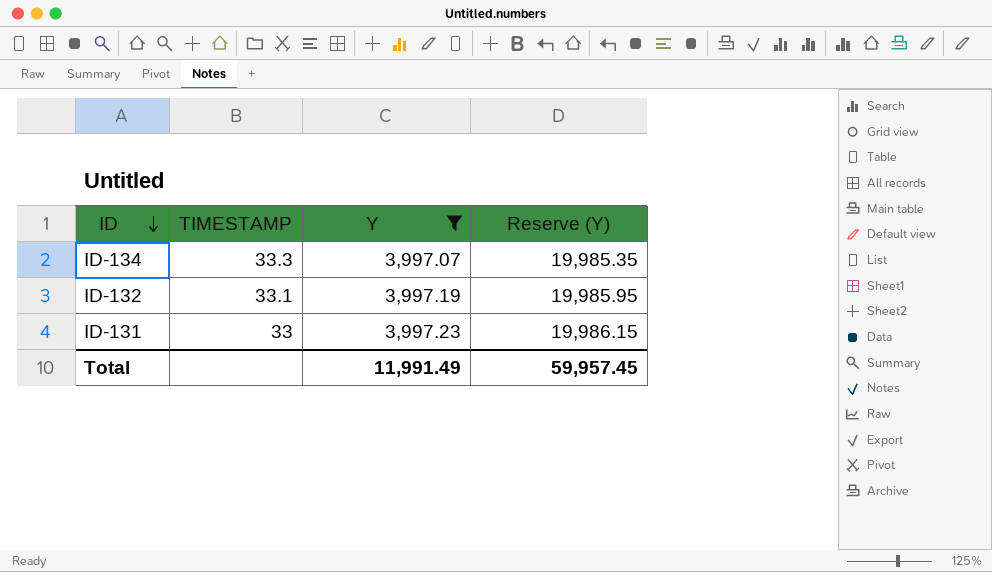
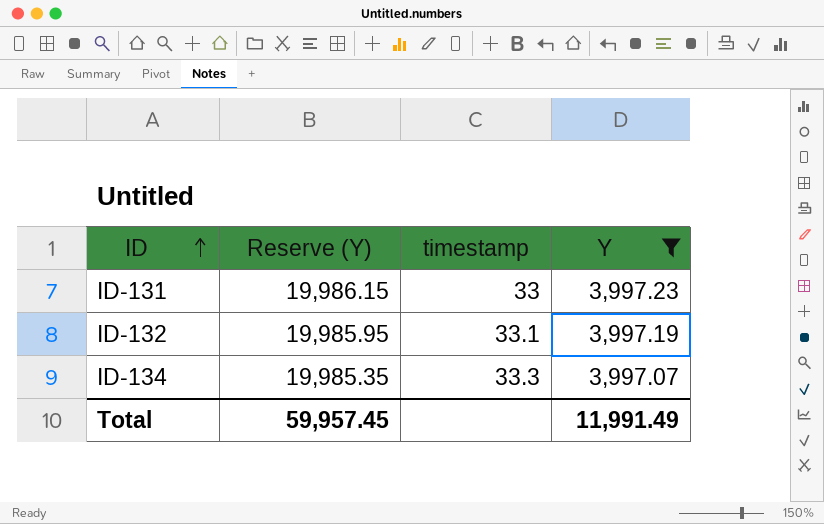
row order: ID descending -> ID ascending
column Reserve (Y) | position: 4 -> 2
column name: TIMESTAMP -> timestamp

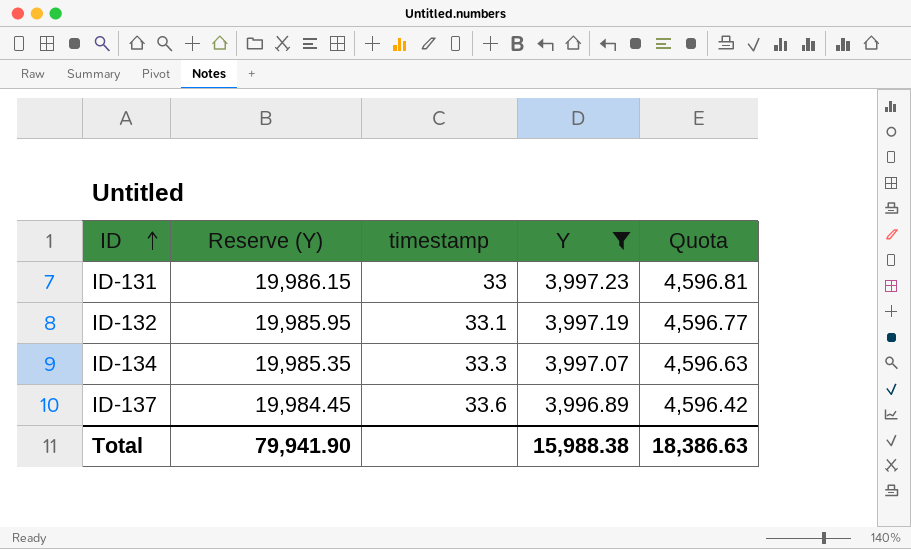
column Quota | formula: none -> [Y] * 1.15
row ID-137: none -> 19,984.45 | 33.6 | 3,996.89 | 4,596.42
Total | Reserve (Y): 59,957.45 -> 79,941.90
Total | Y: 11,991.49 -> 15,988.38

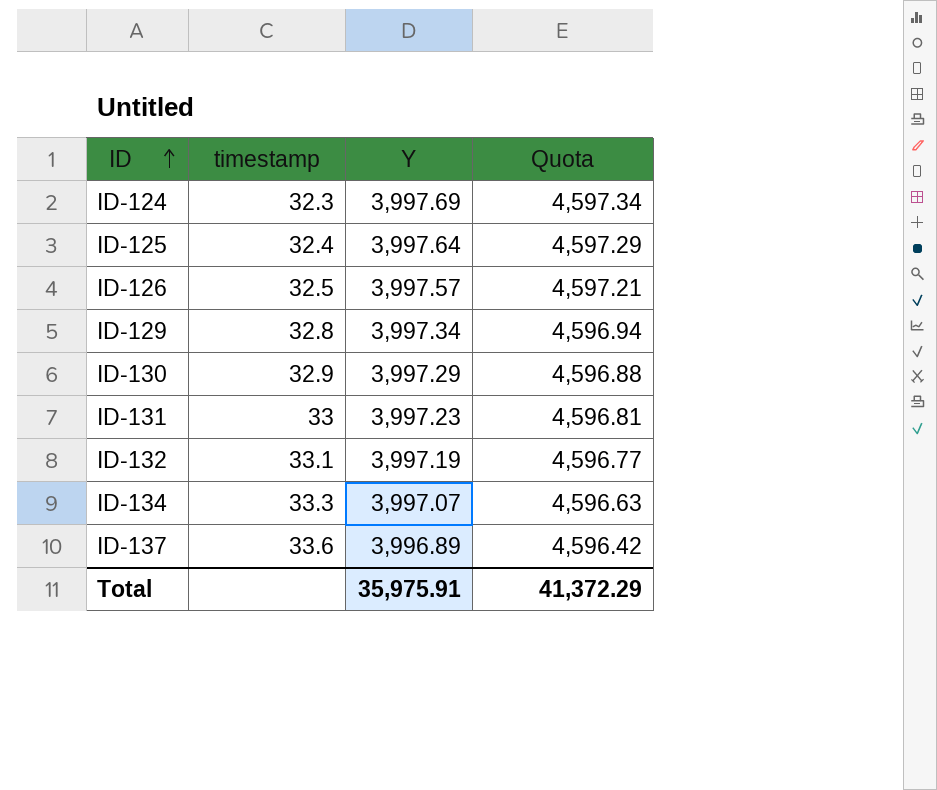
filter: Y <= 3,997.23 -> none
column Reserve (Y) | formula: [Y] * 5 -> none
Total | Y: 15,988.38 -> 35,975.91
Total | Quota: 18,386.63 -> 41,372.29

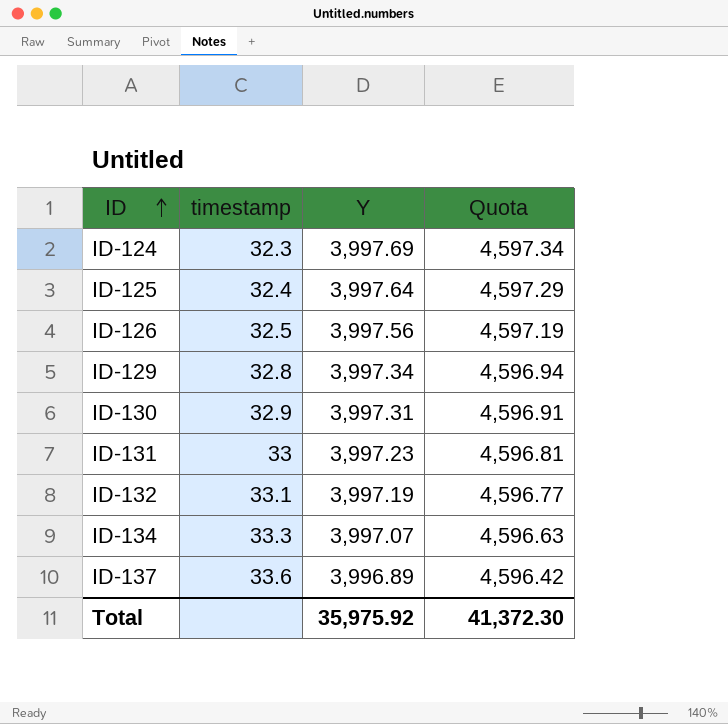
ID-126 | Y: 3,997.57 -> 3,997.56
ID-126 | Quota: 4,597.21 -> 4,597.19
ID-130 | Y: 3,997.29 -> 3,997.31
ID-130 | Quota: 4,596.88 -> 4,596.91
Total | Y: 35,975.91 -> 35,975.92
Total | Quota: 41,372.29 -> 41,372.30

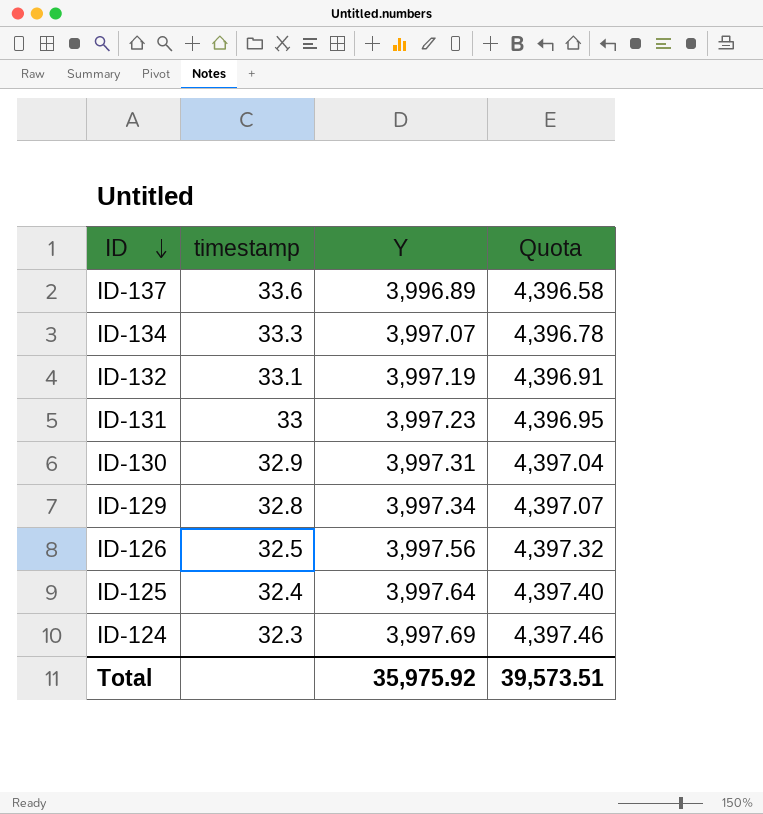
row order: ID ascending -> ID descending
column Quota | formula: [Y] * 1.15 -> [Y] * 1.1
Total | Quota: 41,372.30 -> 39,573.51

